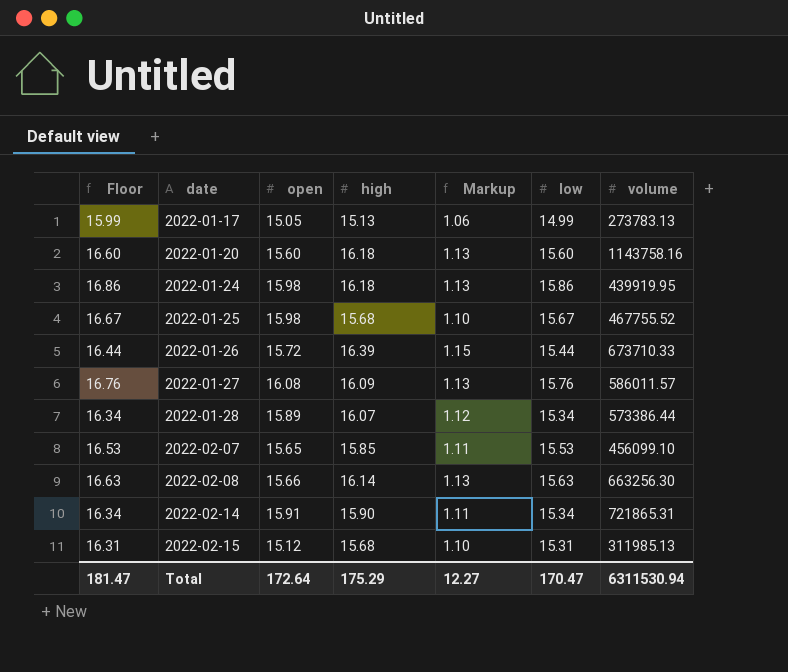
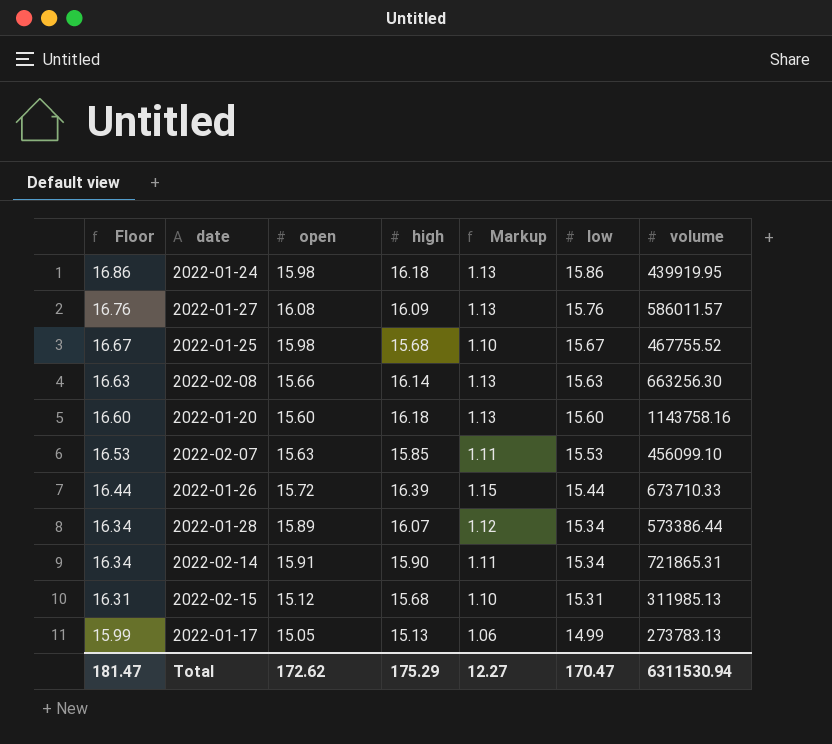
row order: date ascending -> Floor descending
2022-02-07 | open: 15.65 -> 15.63
Total | open: 172.64 -> 172.62

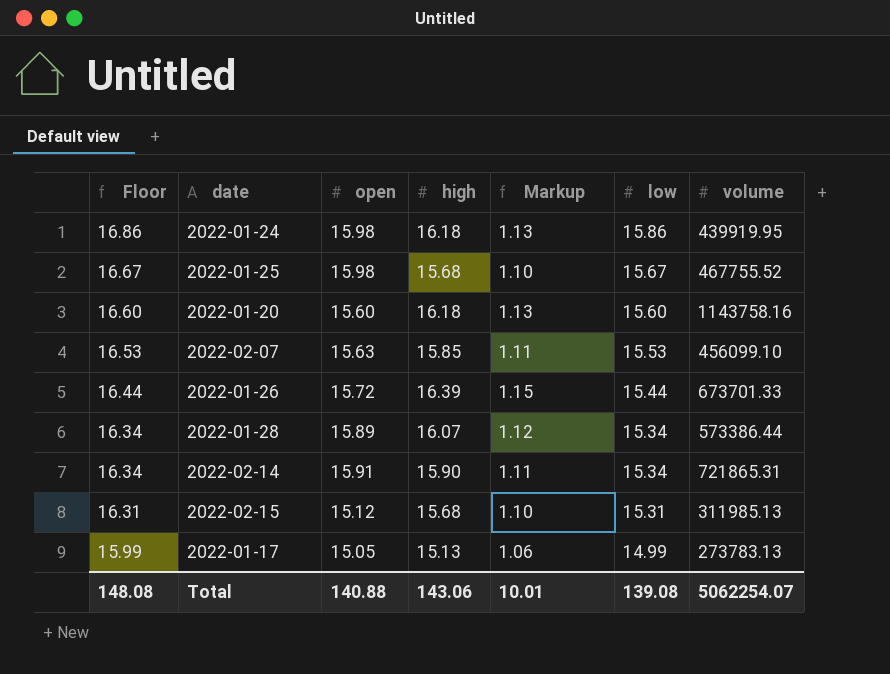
row 2022-01-27: 16.76 | 16.08 | 16.09 | 1.13 | 15.76 | 586011.57 -> none
row 2022-02-08: 16.63 | 15.66 | 16.14 | 1.13 | 15.63 | 663256.30 -> none
2022-01-26 | volume: 673710.33 -> 673701.33
Total | Floor: 181.47 -> 148.08
Total | open: 172.62 -> 140.88
Total | high: 175.29 -> 143.06
Total | Markup: 12.27 -> 10.01
Total | low: 170.47 -> 139.08
Total | volume: 6311530.94 -> 5062254.07

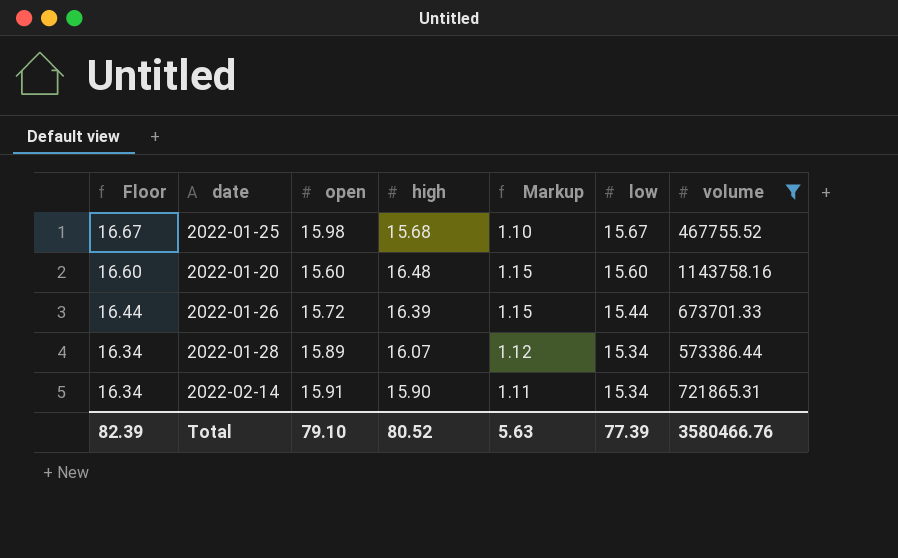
filter: none -> volume >= 467755.52
2022-01-20 | high: 16.18 -> 16.48
2022-01-20 | Markup: 1.13 -> 1.15
Total | Floor: 148.08 -> 82.39
Total | open: 140.88 -> 79.10
Total | high: 143.06 -> 80.52
Total | Markup: 10.01 -> 5.63
Total | low: 139.08 -> 77.39
Total | volume: 5062254.07 -> 3580466.76

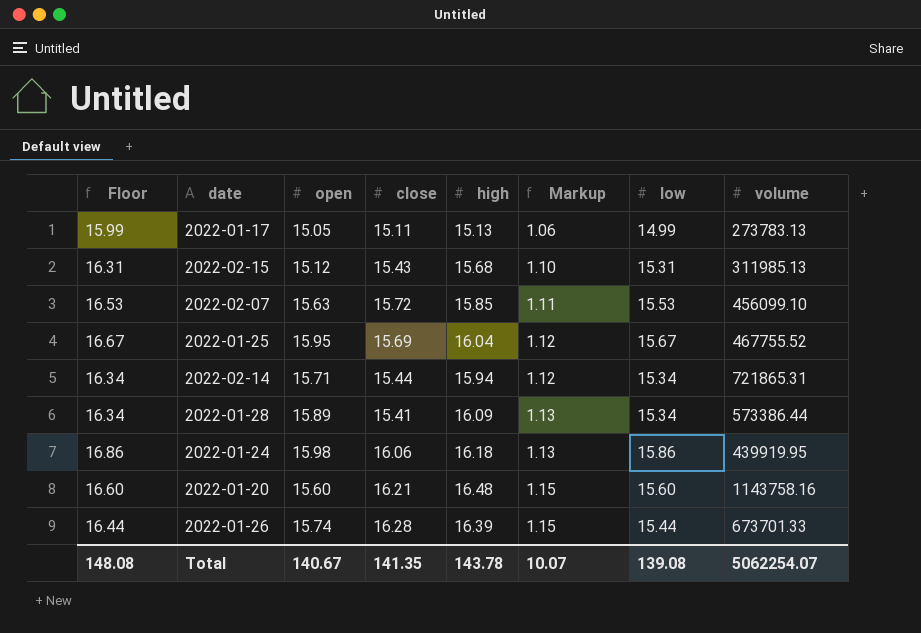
filter: volume >= 467755.52 -> none
row order: Floor descending -> Markup ascending
column close | position: none -> 4
2022-01-25 | open: 15.98 -> 15.95
2022-01-25 | high: 15.68 -> 16.04
2022-01-25 | Markup: 1.10 -> 1.12
2022-02-14 | open: 15.91 -> 15.71
2022-02-14 | high: 15.90 -> 15.94
2022-02-14 | Markup: 1.11 -> 1.12
2022-01-28 | high: 16.07 -> 16.09
2022-01-28 | Markup: 1.12 -> 1.13
2022-01-26 | open: 15.72 -> 15.74
Total | Floor: 82.39 -> 148.08
Total | open: 79.10 -> 140.67
Total | high: 80.52 -> 143.78
Total | Markup: 5.63 -> 10.07
Total | low: 77.39 -> 139.08
Total | volume: 3580466.76 -> 5062254.07

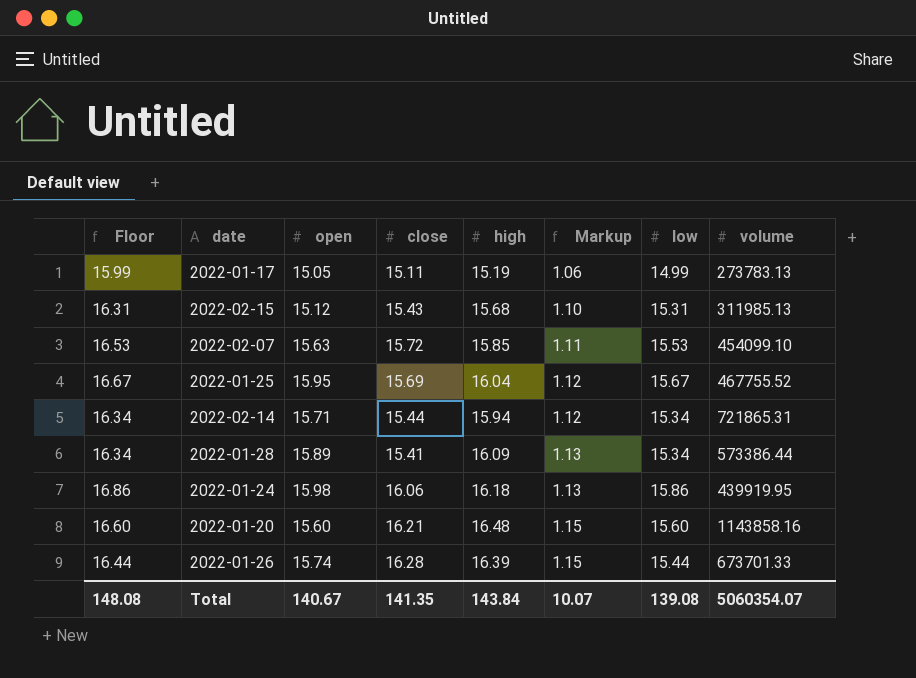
2022-01-17 | high: 15.13 -> 15.19
2022-02-07 | volume: 456099.10 -> 454099.10
2022-01-20 | volume: 1143758.16 -> 1143858.16
Total | high: 143.78 -> 143.84
Total | volume: 5062254.07 -> 5060354.07

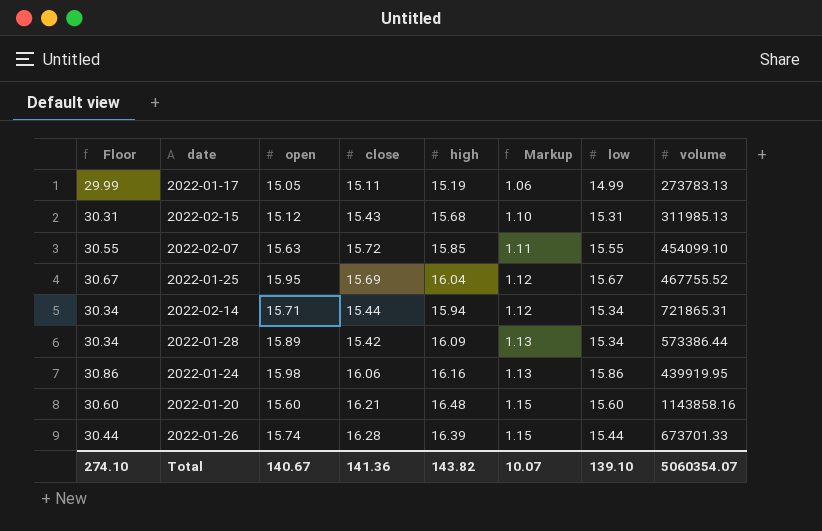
column Floor | formula: [low] + 1 -> [low] + 15
2022-02-07 | low: 15.53 -> 15.55
2022-01-28 | close: 15.41 -> 15.42
2022-01-24 | high: 16.18 -> 16.16
Total | Floor: 148.08 -> 274.10
Total | close: 141.35 -> 141.36
Total | high: 143.84 -> 143.82
Total | low: 139.08 -> 139.10

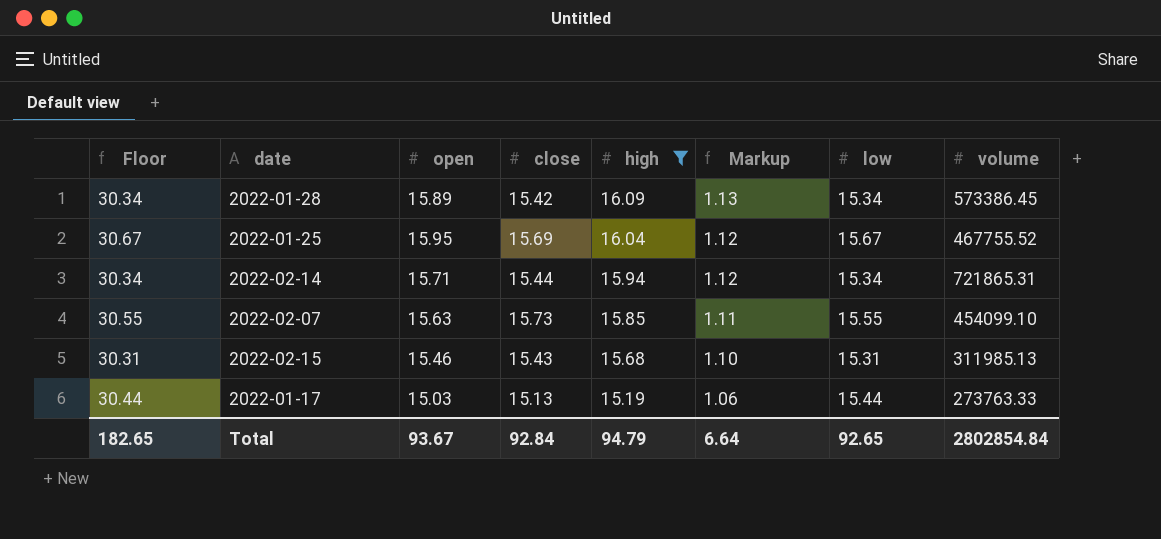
filter: none -> high <= 16.09
row order: Markup ascending -> high descending
2022-01-28 | volume: 573386.44 -> 573386.45
2022-02-07 | close: 15.72 -> 15.73
2022-02-15 | open: 15.12 -> 15.46
2022-01-17 | Floor: 29.99 -> 30.44
2022-01-17 | open: 15.05 -> 15.03
2022-01-17 | close: 15.11 -> 15.13
2022-01-17 | low: 14.99 -> 15.44
2022-01-17 | volume: 273783.13 -> 273763.33
Total | Floor: 274.10 -> 182.65
Total | open: 140.67 -> 93.67
Total | close: 141.36 -> 92.84
Total | high: 143.82 -> 94.79
Total | Markup: 10.07 -> 6.64
Total | low: 139.10 -> 92.65
Total | volume: 5060354.07 -> 2802854.84

